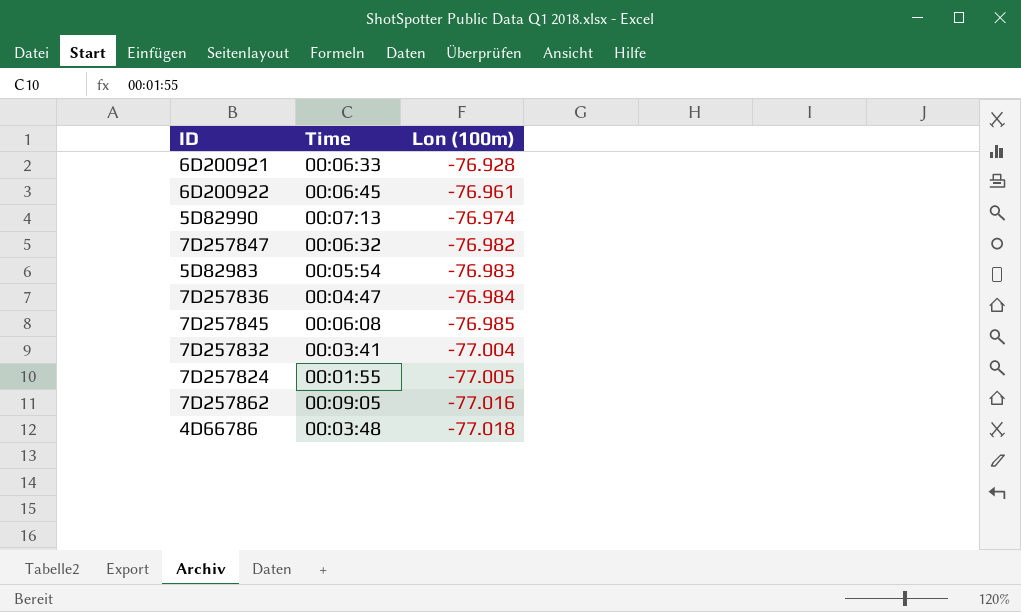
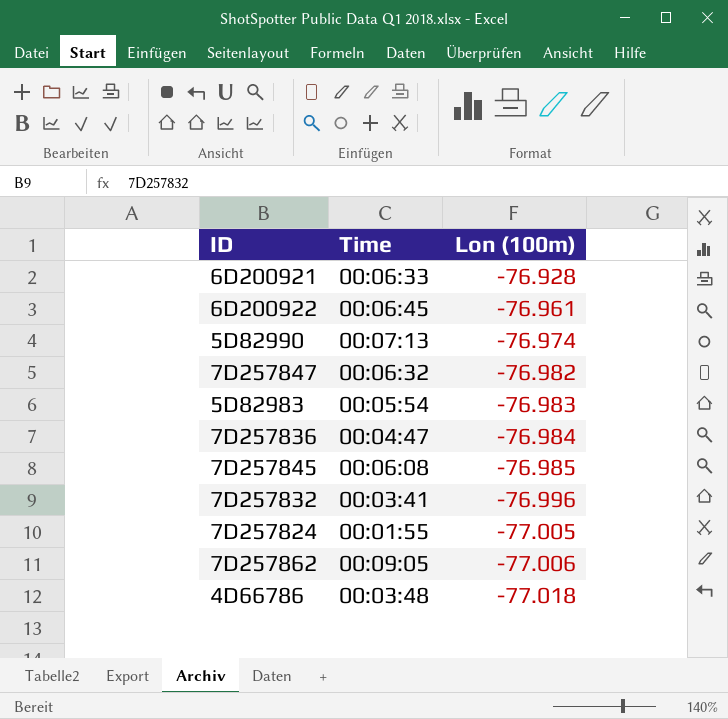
7D257832 | Lon (100m): -77.004 -> -76.996
7D257862 | Lon (100m): -77.016 -> -77.006

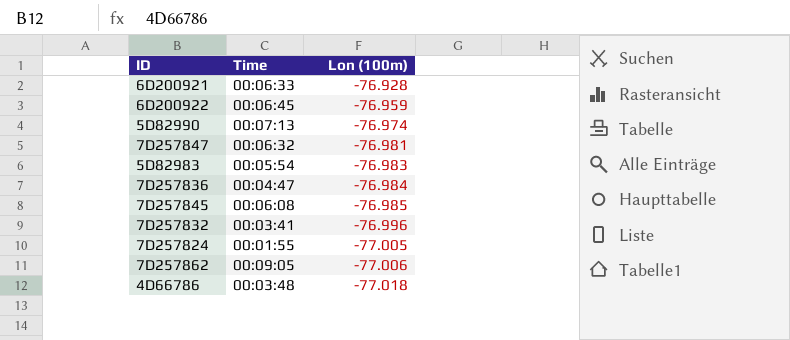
6D200922 | Lon (100m): -76.961 -> -76.959
7D257847 | Lon (100m): -76.982 -> -76.981

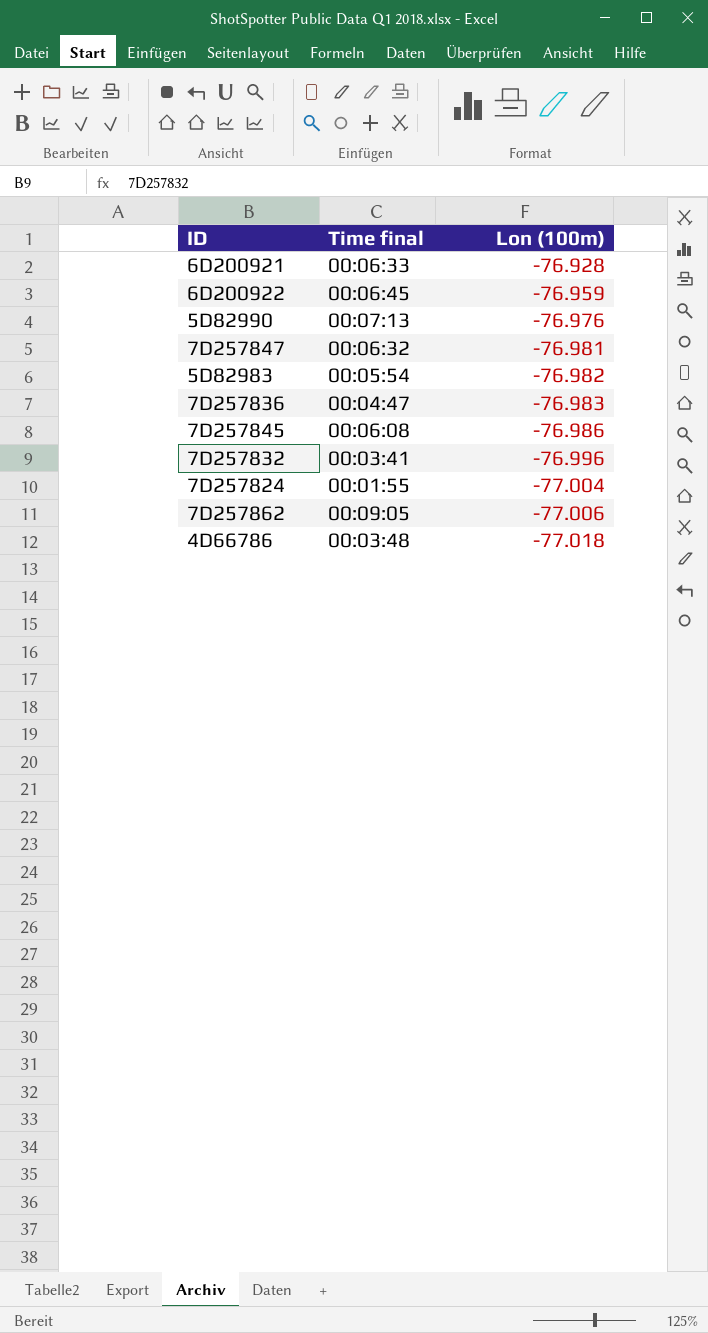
column name: Time -> Time final
5D82990 | Lon (100m): -76.974 -> -76.976
5D82983 | Lon (100m): -76.983 -> -76.982
7D257836 | Lon (100m): -76.984 -> -76.983
7D257845 | Lon (100m): -76.985 -> -76.986
7D257824 | Lon (100m): -77.005 -> -77.004

